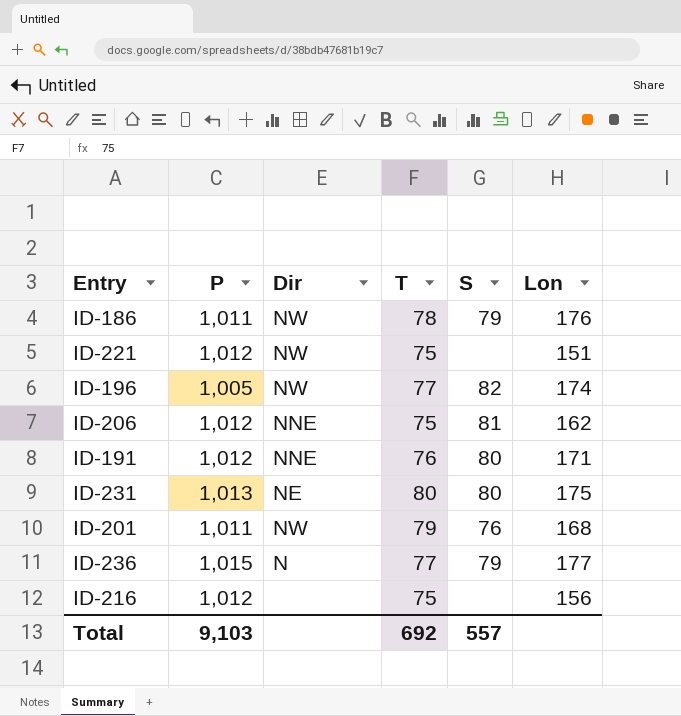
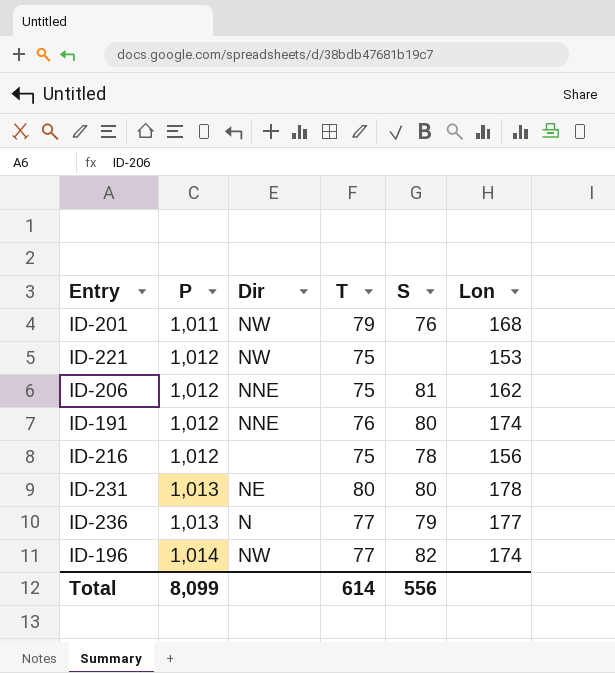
row order: none -> P ascending
row ID-186: 1,011 | NW | 78 | 79 | 176 -> none
ID-221 | Lon: 151 -> 153
ID-191 | Lon: 171 -> 174
ID-216 | S: none -> 78
ID-231 | Lon: 175 -> 178
ID-236 | P: 1,015 -> 1,013
ID-196 | P: 1,005 -> 1,014
Total | P: 9,103 -> 8,099
Total | T: 692 -> 614
Total | S: 557 -> 556

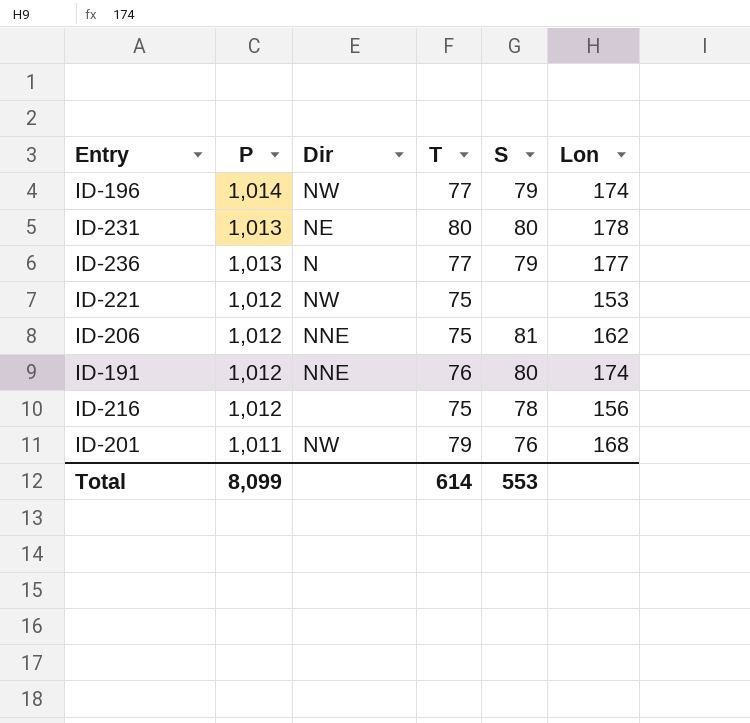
row order: P ascending -> P descending
ID-196 | S: 82 -> 79
Total | S: 556 -> 553

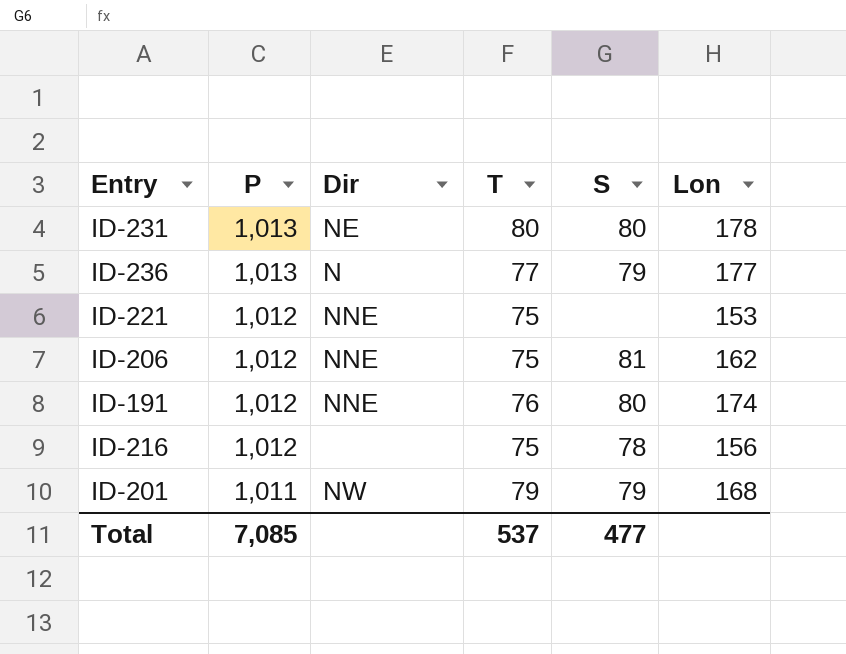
row ID-196: 1,014 | NW | 77 | 79 | 174 -> none
ID-221 | Dir: NW -> NNE
ID-201 | S: 76 -> 79
Total | P: 8,099 -> 7,085
Total | T: 614 -> 537
Total | S: 553 -> 477

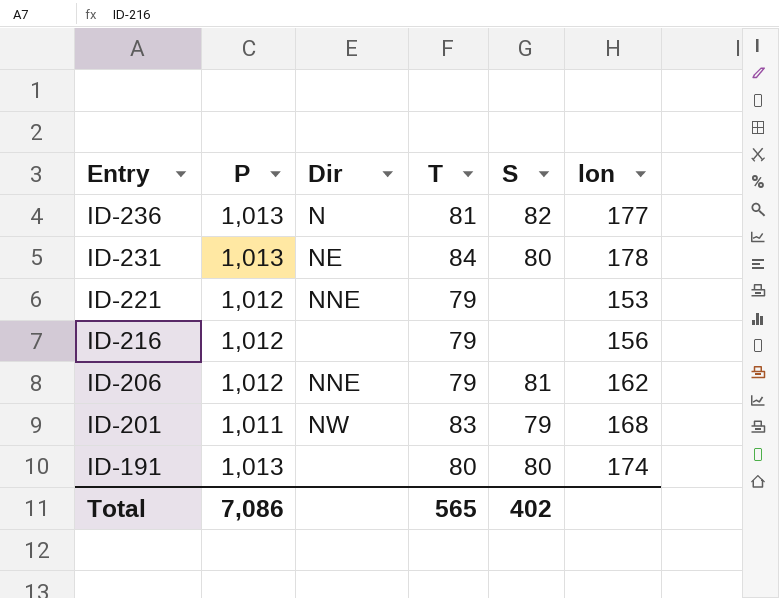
row order: P descending -> Entry descending
column name: Lon -> lon
ID-236 | T: 77 -> 81
ID-236 | S: 79 -> 82
ID-231 | T: 80 -> 84
ID-221 | T: 75 -> 79
ID-216 | T: 75 -> 79
ID-216 | S: 78 -> none
ID-206 | T: 75 -> 79
ID-201 | T: 79 -> 83
ID-191 | P: 1,012 -> 1,013
ID-191 | Dir: NNE -> none
ID-191 | T: 76 -> 80
Total | P: 7,085 -> 7,086
Total | T: 537 -> 565
Total | S: 477 -> 402

